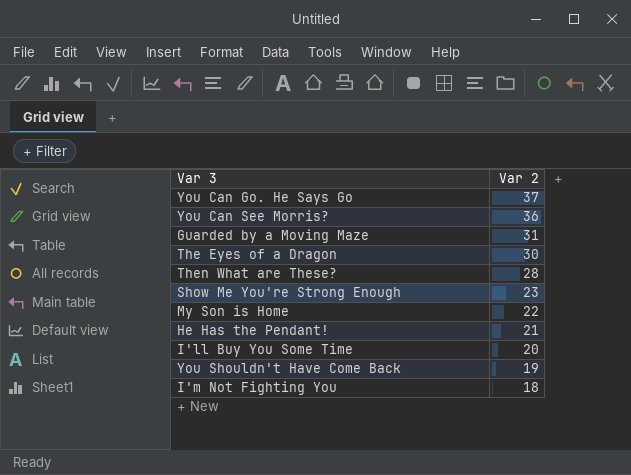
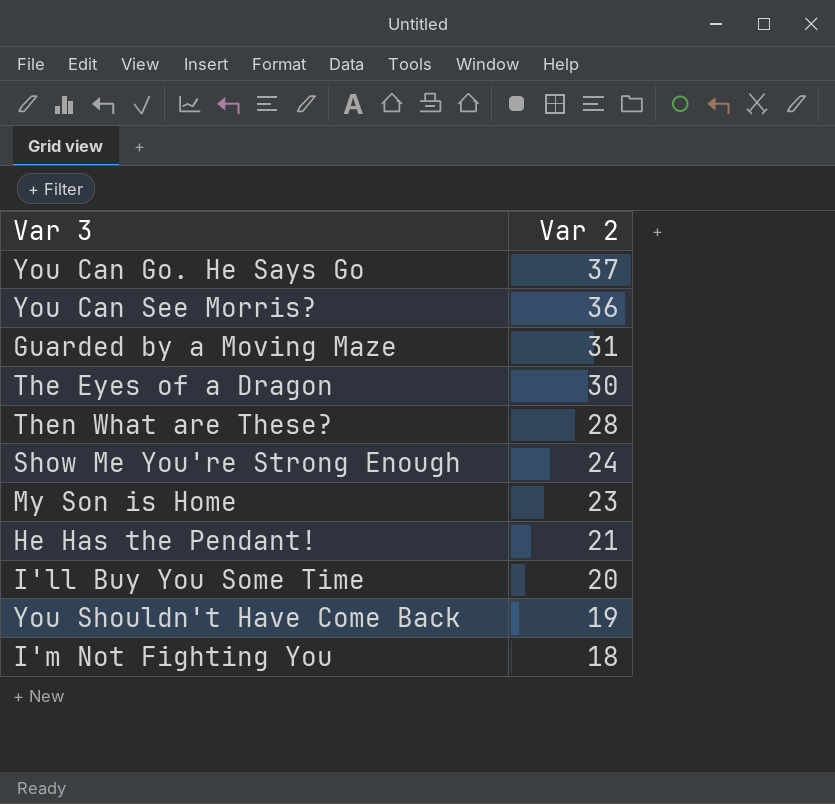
Show Me You're Strong Enough | Var 2: 23 -> 24
My Son is Home | Var 2: 22 -> 23

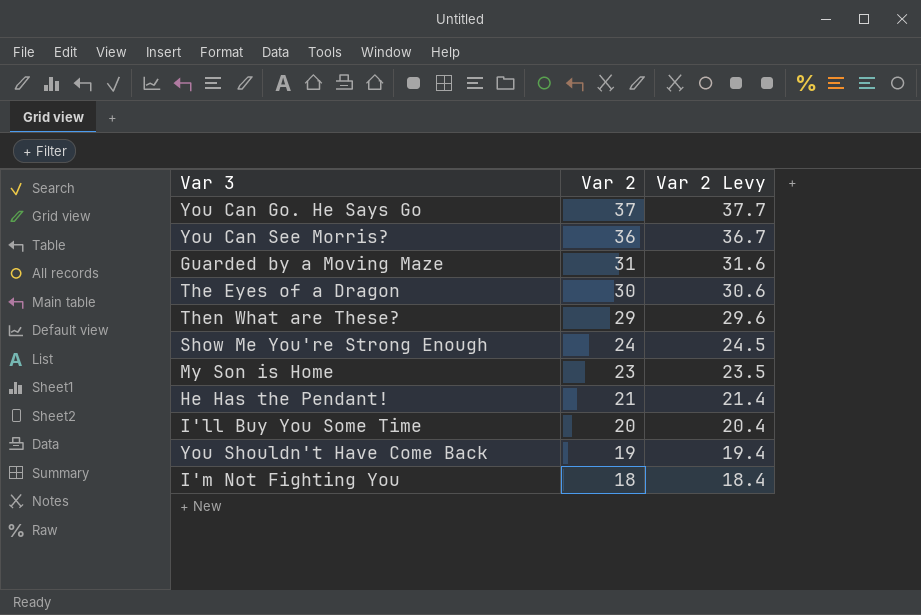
column Var 2 Levy | formula: none -> [Var 2] * 1.02
Then What are These? | Var 2: 28 -> 29

